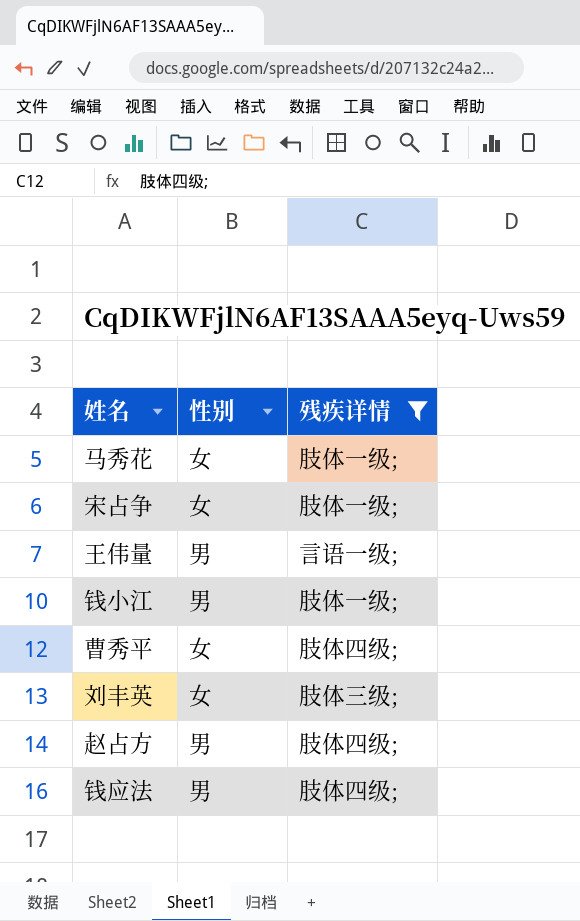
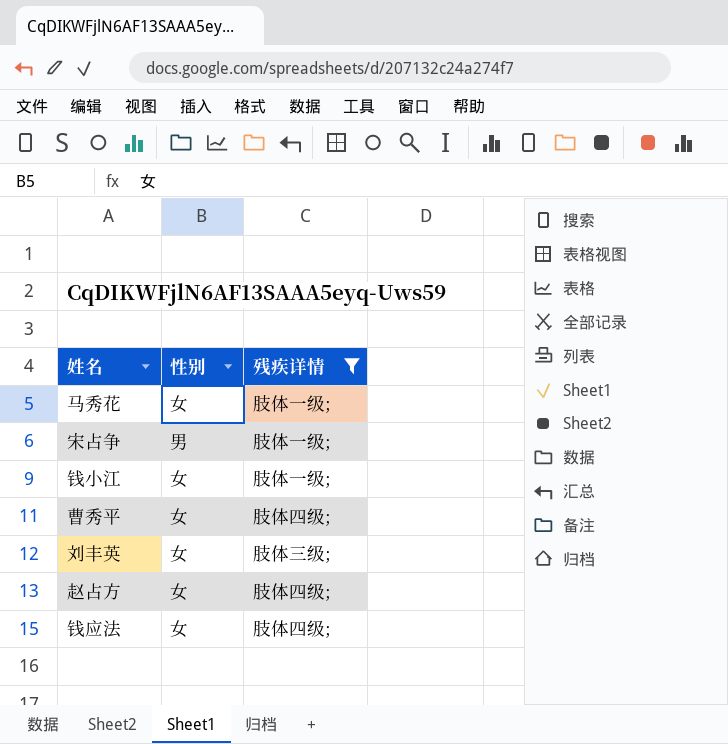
row 王伟量: 男 | 言语一级; -> none
宋占争 | 性别: 女 -> 男
钱小江 | 性别: 男 -> 女
赵占方 | 性别: 男 -> 女
钱应法 | 性别: 男 -> 女

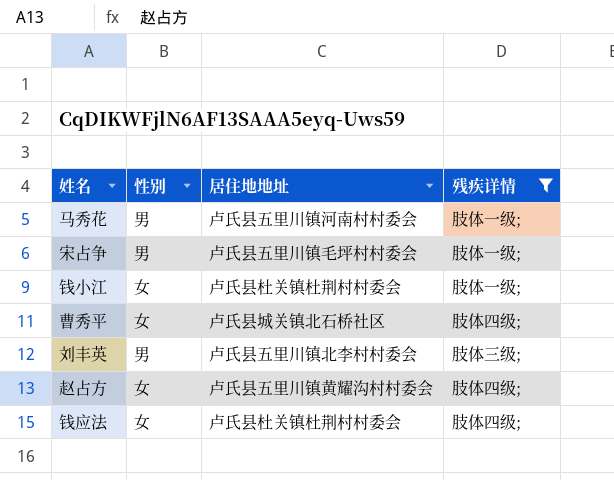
column 居住地地址 | position: none -> 3
马秀花 | 性别: 女 -> 男
刘丰英 | 性别: 女 -> 男

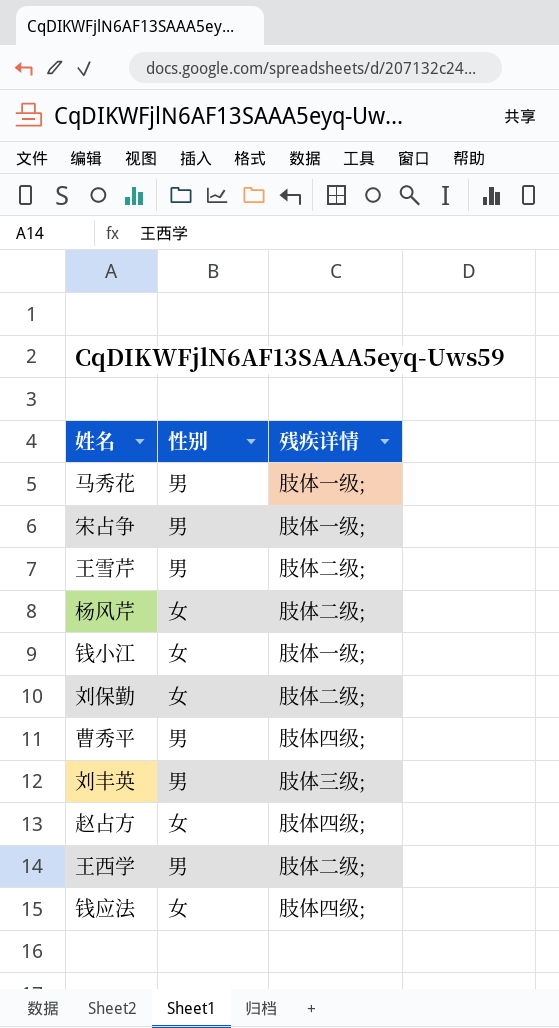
filter: 残疾详情 != 肢体二级; -> none
column 居住地地址 | position: 3 -> none
曹秀平 | 性别: 女 -> 男

